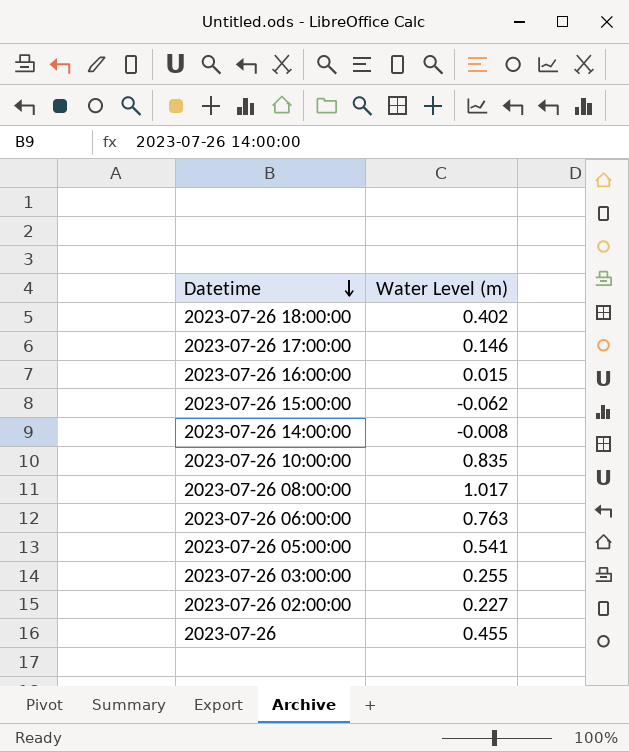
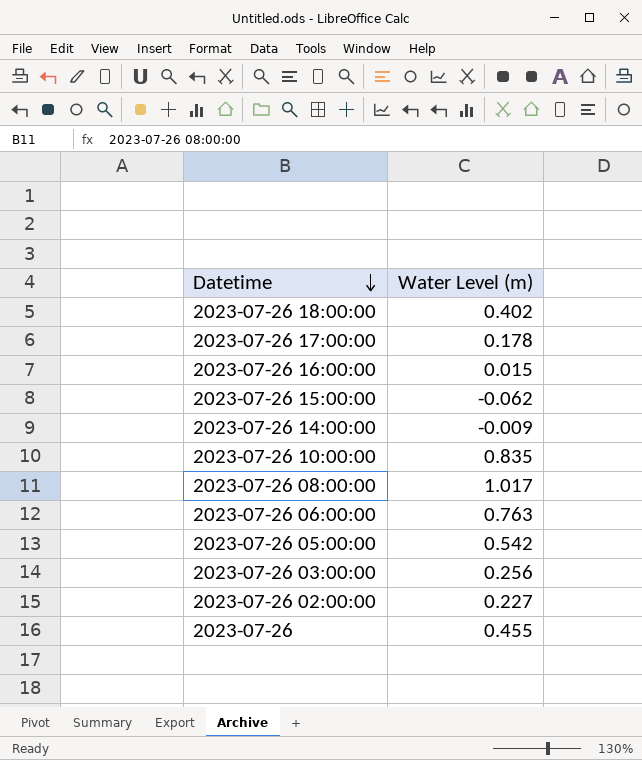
2023-07-26 17:00:00 | Water Level (m): 0.146 -> 0.178
2023-07-26 14:00:00 | Water Level (m): -0.008 -> -0.009
2023-07-26 05:00:00 | Water Level (m): 0.541 -> 0.542
2023-07-26 03:00:00 | Water Level (m): 0.255 -> 0.256

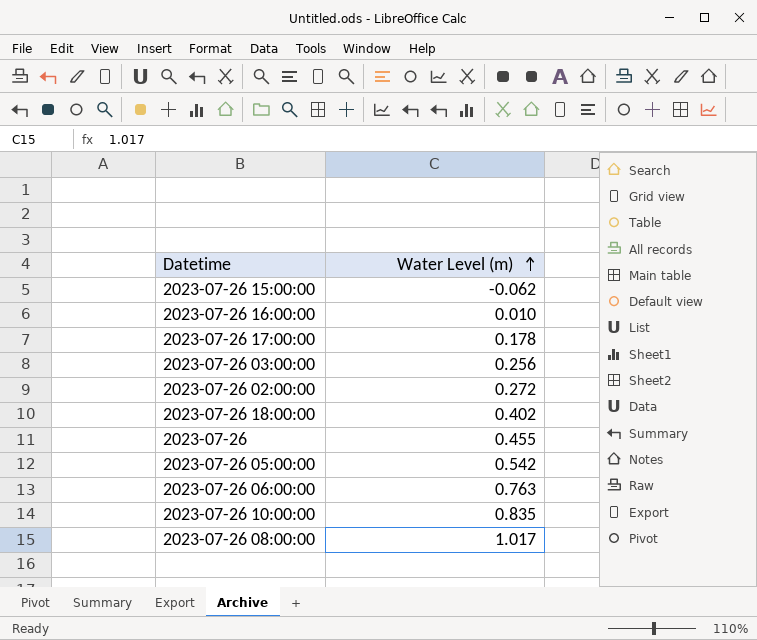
row order: Datetime descending -> Water Level (m) ascending
row 2023-07-26 14:00:00: -0.009 -> none
2023-07-26 16:00:00 | Water Level (m): 0.015 -> 0.010
2023-07-26 02:00:00 | Water Level (m): 0.227 -> 0.272

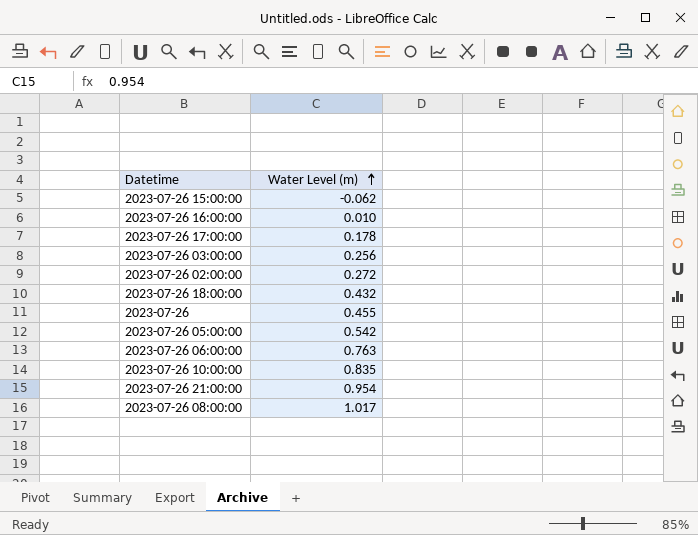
2023-07-26 18:00:00 | Water Level (m): 0.402 -> 0.432
row 2023-07-26 21:00:00: none -> 0.954

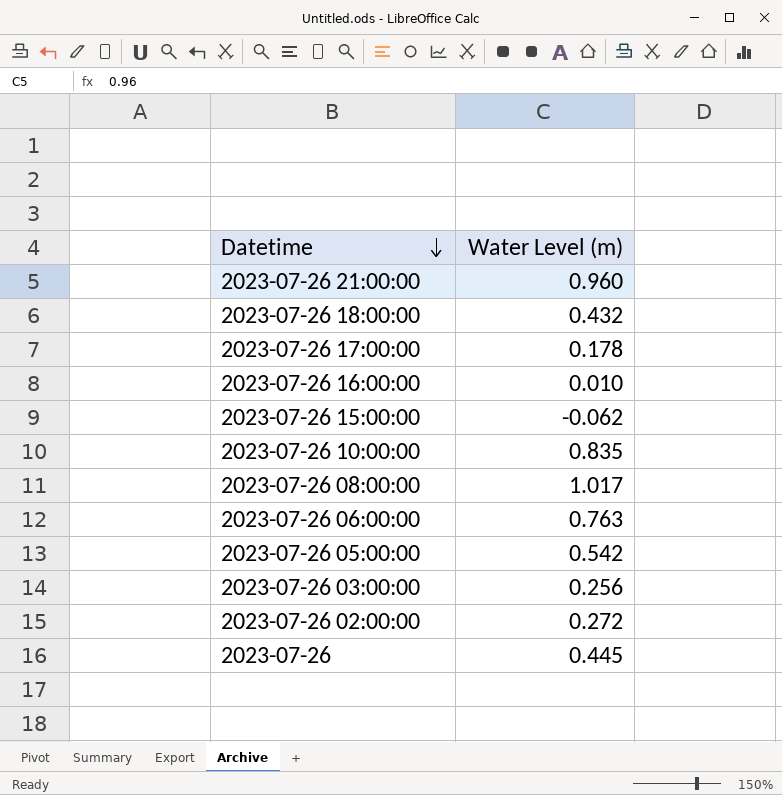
row order: Water Level (m) ascending -> Datetime descending
2023-07-26 21:00:00 | Water Level (m): 0.954 -> 0.960
2023-07-26 | Water Level (m): 0.455 -> 0.445

